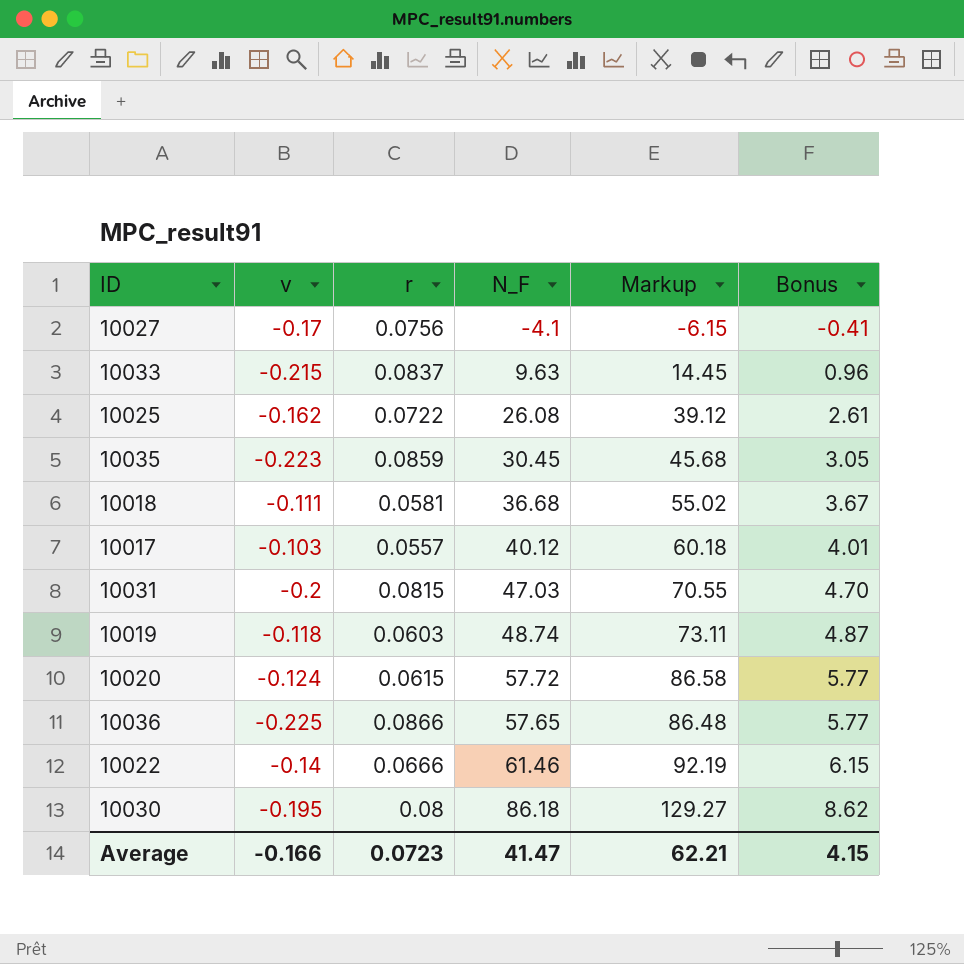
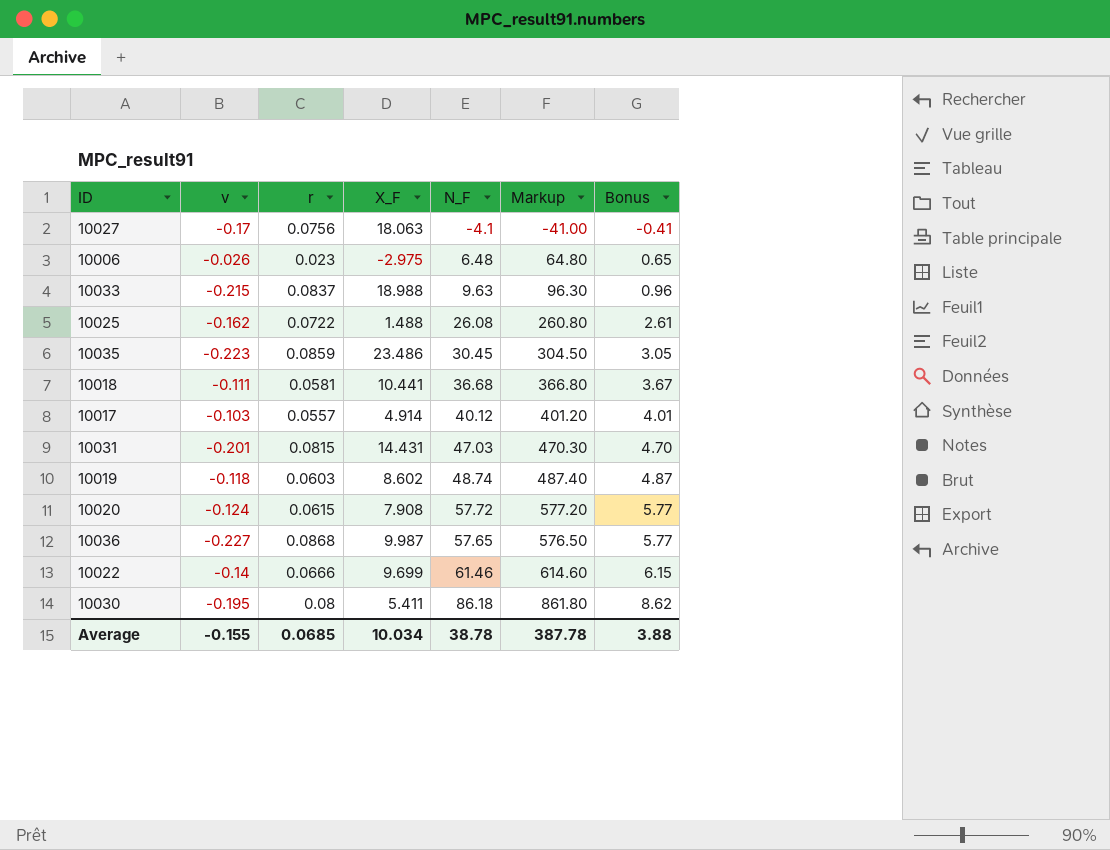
column X_F | position: none -> 4
column Markup | formula: [N_F] * 1.5 -> [N_F] * 10
row 10006: none -> -0.026 | 0.023 | -2.975 | 6.48 | 64.80 | 0.65
10031 | v: -0.2 -> -0.201
10036 | v: -0.225 -> -0.227
10036 | r: 0.0866 -> 0.0868
Average | v: -0.166 -> -0.155
Average | r: 0.0723 -> 0.0685
Average | N_F: 41.47 -> 38.78
Average | Markup: 62.21 -> 387.78
Average | Bonus: 4.15 -> 3.88

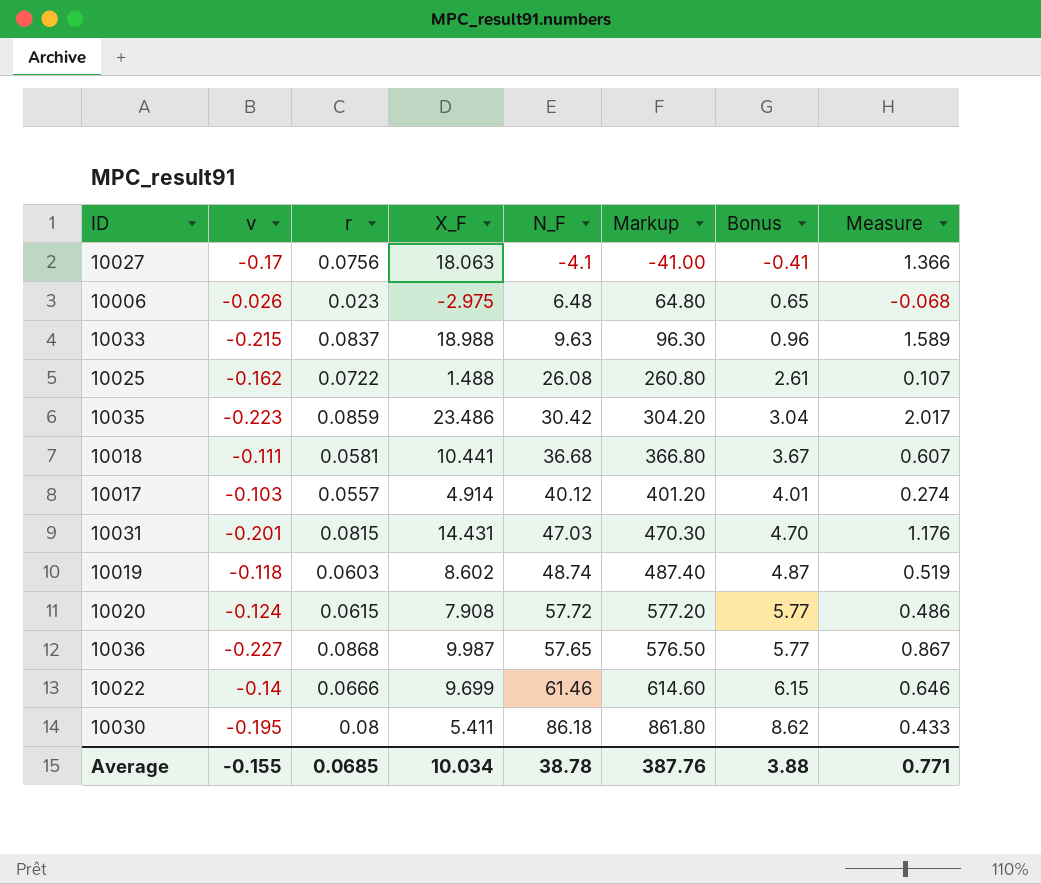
column Measure | formula: none -> [r] * [X_F]
10035 | N_F: 30.45 -> 30.42
10035 | Markup: 304.50 -> 304.20
10035 | Bonus: 3.05 -> 3.04
Average | Markup: 387.78 -> 387.76

